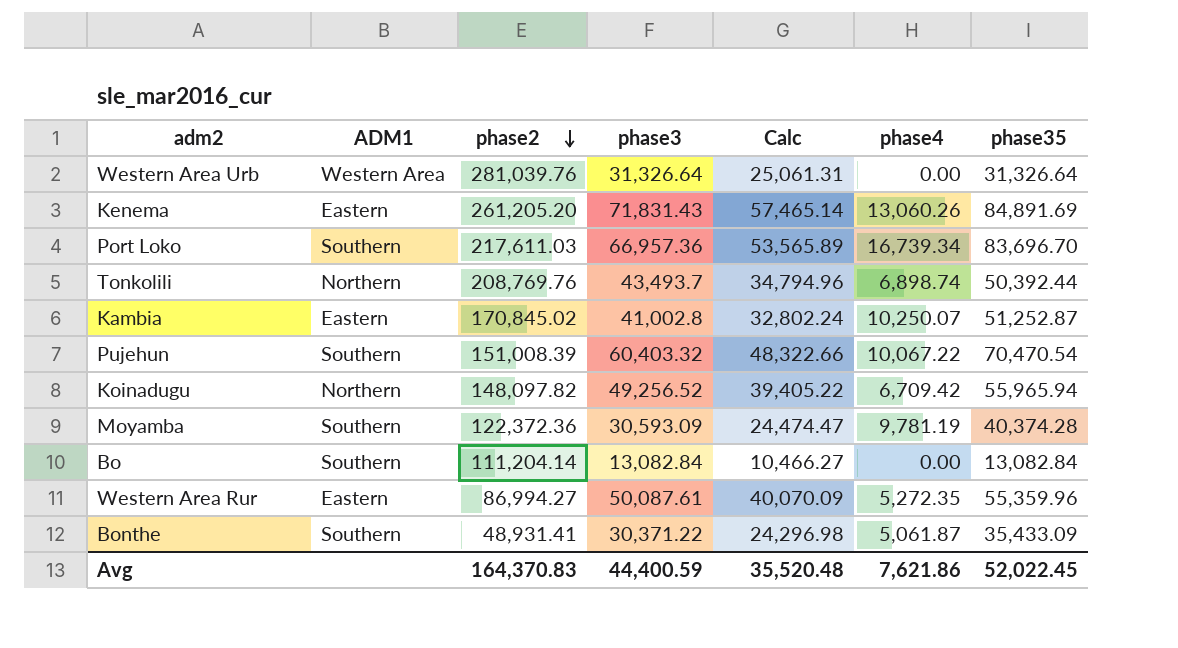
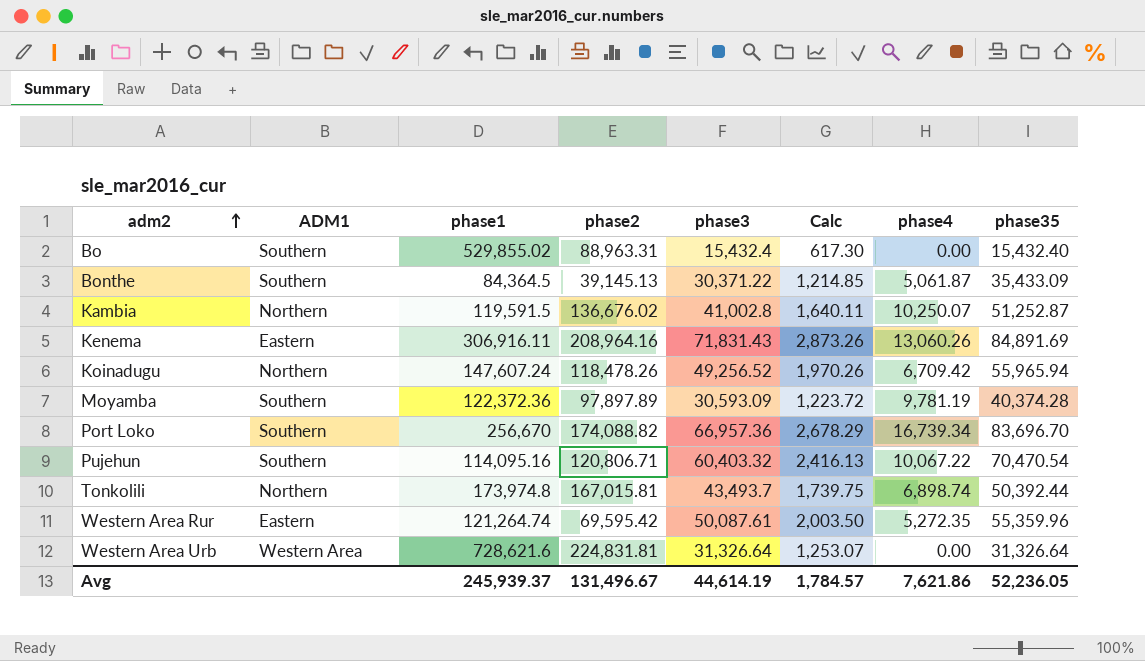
row order: phase2 descending -> adm2 ascending
column phase1 | position: none -> 3
column Calc | formula: [phase3] * 0.8 -> [phase3] * 0.04
Bo | phase2: 111,204.14 -> 88,963.31
Bo | phase3: 13,082.84 -> 15,432.4
Bo | phase35: 13,082.84 -> 15,432.40
Bonthe | phase2: 48,931.41 -> 39,145.13
Kambia | ADM1: Eastern -> Northern
Kambia | phase2: 170,845.02 -> 136,676.02
Kenema | phase2: 261,205.20 -> 208,964.16
Koinadugu | phase2: 148,097.82 -> 118,478.26
Moyamba | phase2: 122,372.36 -> 97,897.89
Port Loko | phase2: 217,611.03 -> 174,088.82
Pujehun | phase2: 151,008.39 -> 120,806.71
Tonkolili | phase2: 208,769.76 -> 167,015.81
Western Area Rur | phase2: 86,994.27 -> 69,595.42
Western Area Urb | phase2: 281,039.76 -> 224,831.81
Avg | phase2: 164,370.83 -> 131,496.67
Avg | phase3: 44,400.59 -> 44,614.19
Avg | Calc: 35,520.48 -> 1,784.57
Avg | phase35: 52,022.45 -> 52,236.05

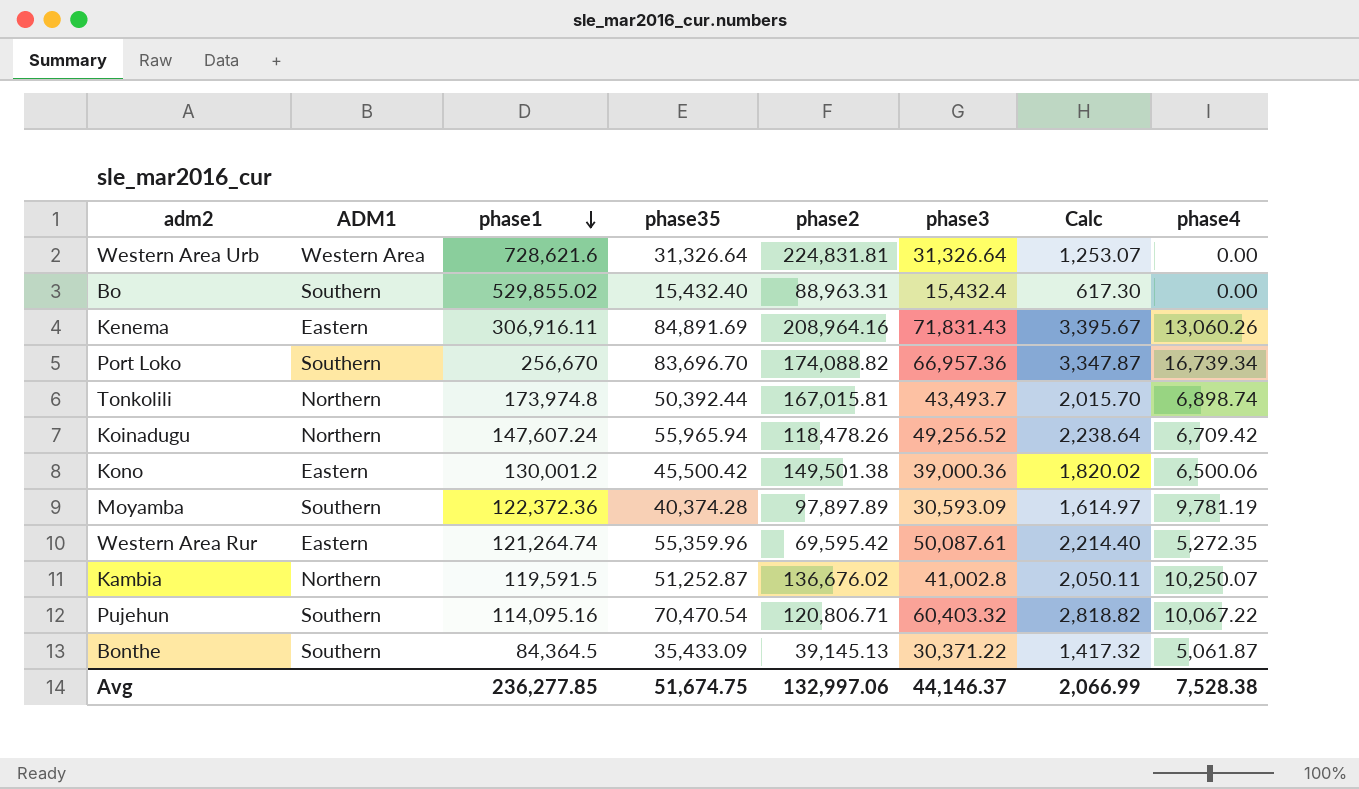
row order: adm2 ascending -> phase1 descending
column phase35 | position: 8 -> 4
column Calc | formula: [phase3] * 0.04 -> [phase35] * 0.04
row Kono: none -> Eastern | 130,001.2 | 45,500.42 | 149,501.38 | 39,000.36 | 1,820.02 | 6,500.06
Avg | phase1: 245,939.37 -> 236,277.85
Avg | phase35: 52,236.05 -> 51,674.75
Avg | phase2: 131,496.67 -> 132,997.06
Avg | phase3: 44,614.19 -> 44,146.37
Avg | Calc: 1,784.57 -> 2,066.99
Avg | phase4: 7,621.86 -> 7,528.38

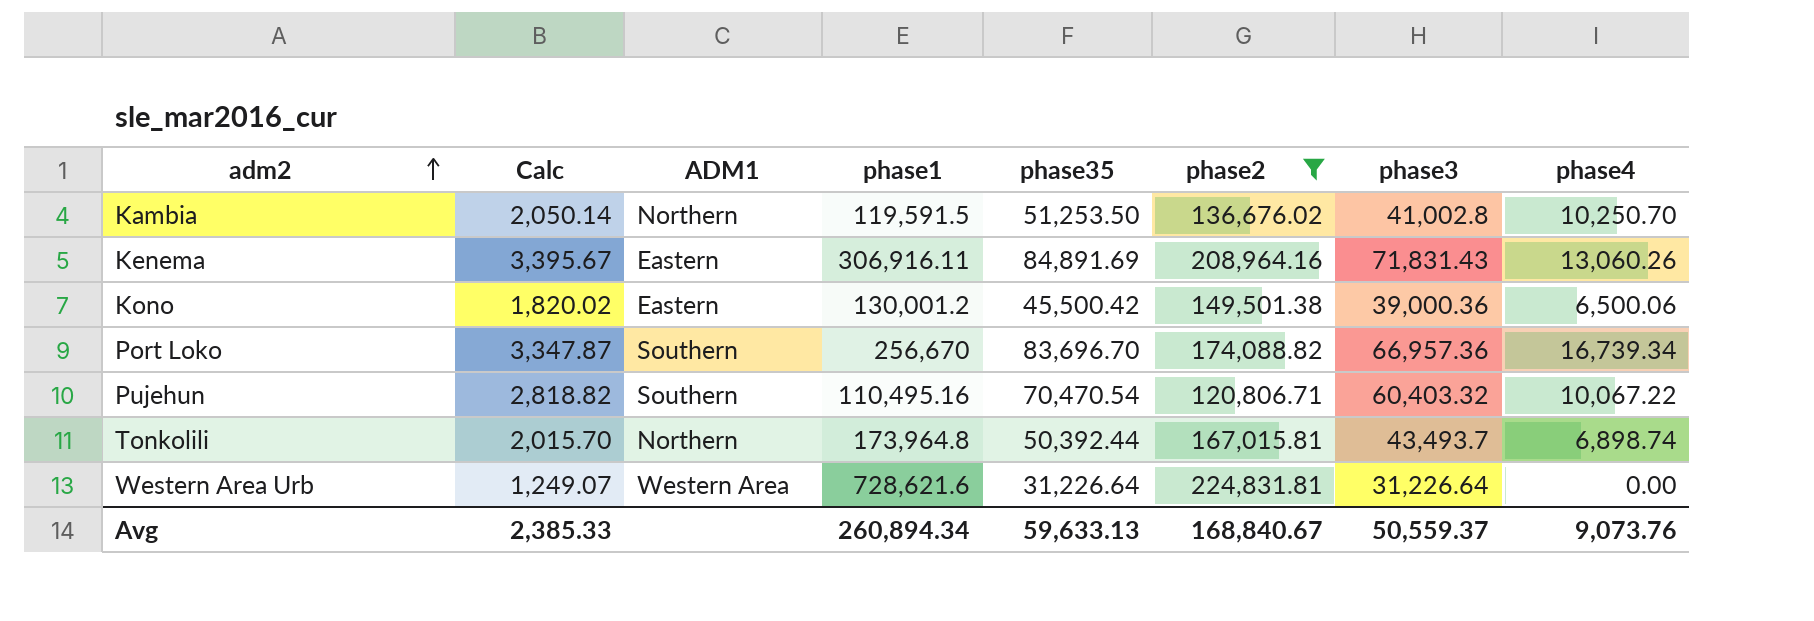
filter: none -> phase2 >= 120,806.71
row order: phase1 descending -> adm2 ascending
column Calc | position: 7 -> 2
Kambia | Calc: 2,050.11 -> 2,050.14
Kambia | phase35: 51,252.87 -> 51,253.50
Kambia | phase4: 10,250.07 -> 10,250.70
Pujehun | phase1: 114,095.16 -> 110,495.16
Tonkolili | phase1: 173,974.8 -> 173,964.8
Western Area Urb | Calc: 1,253.07 -> 1,249.07
Western Area Urb | phase35: 31,326.64 -> 31,226.64
Western Area Urb | phase3: 31,326.64 -> 31,226.64
Avg | Calc: 2,066.99 -> 2,385.33
Avg | phase1: 236,277.85 -> 260,894.34
Avg | phase35: 51,674.75 -> 59,633.13
Avg | phase2: 132,997.06 -> 168,840.67
Avg | phase3: 44,146.37 -> 50,559.37
Avg | phase4: 7,528.38 -> 9,073.76

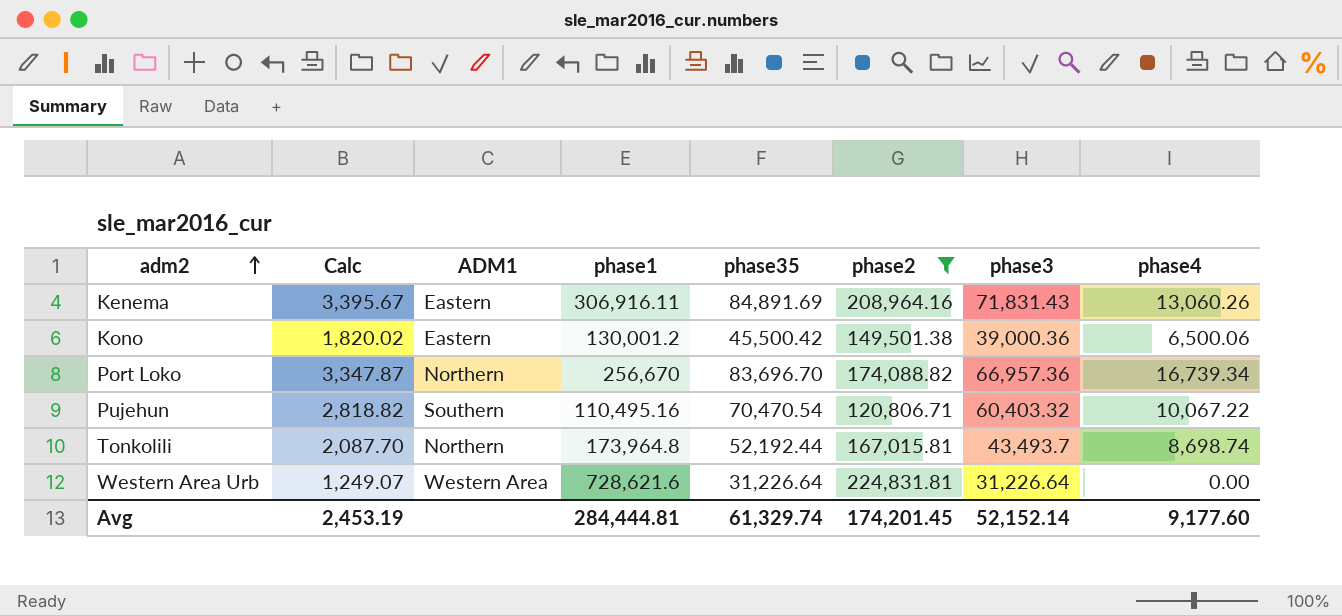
row Kambia: 2,050.14 | Northern | 119,591.5 | 51,253.50 | 136,676.02 | 41,002.8 | 10,250.70 -> none
Port Loko | ADM1: Southern -> Northern
Tonkolili | Calc: 2,015.70 -> 2,087.70
Tonkolili | phase35: 50,392.44 -> 52,192.44
Tonkolili | phase4: 6,898.74 -> 8,698.74
Avg | Calc: 2,385.33 -> 2,453.19
Avg | phase1: 260,894.34 -> 284,444.81
Avg | phase35: 59,633.13 -> 61,329.74
Avg | phase2: 168,840.67 -> 174,201.45
Avg | phase3: 50,559.37 -> 52,152.14
Avg | phase4: 9,073.76 -> 9,177.60

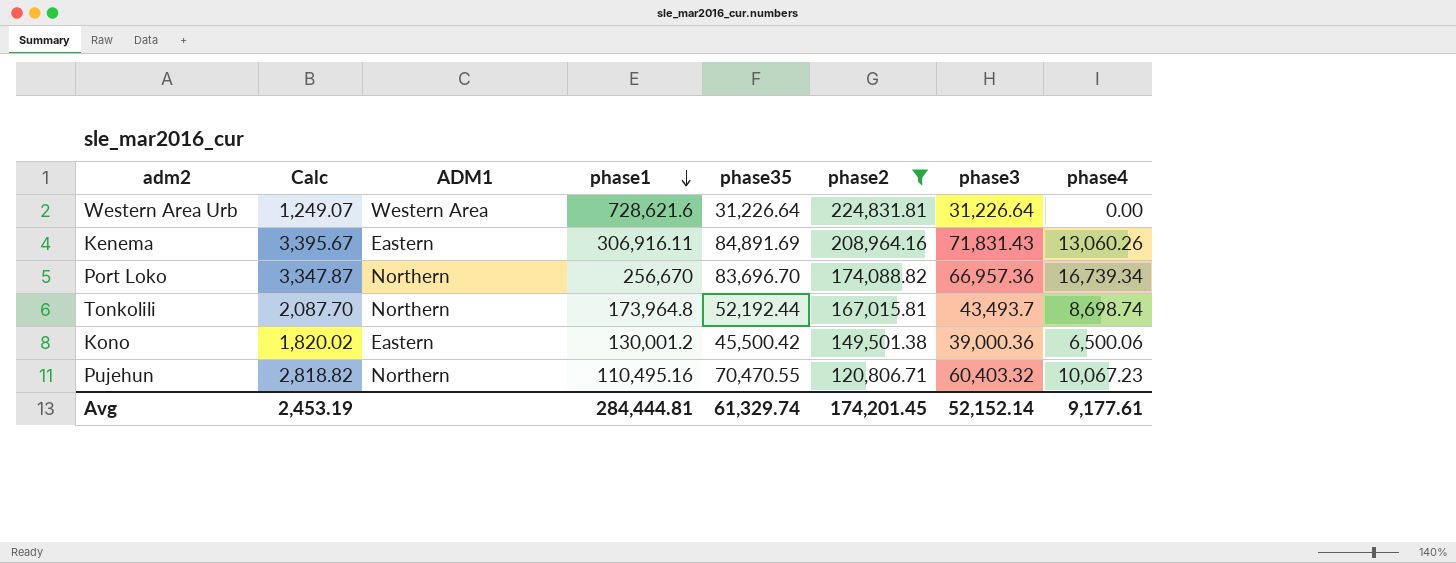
row order: adm2 ascending -> phase1 descending
Pujehun | ADM1: Southern -> Northern
Pujehun | phase35: 70,470.54 -> 70,470.55
Pujehun | phase4: 10,067.22 -> 10,067.23
Avg | phase4: 9,177.60 -> 9,177.61

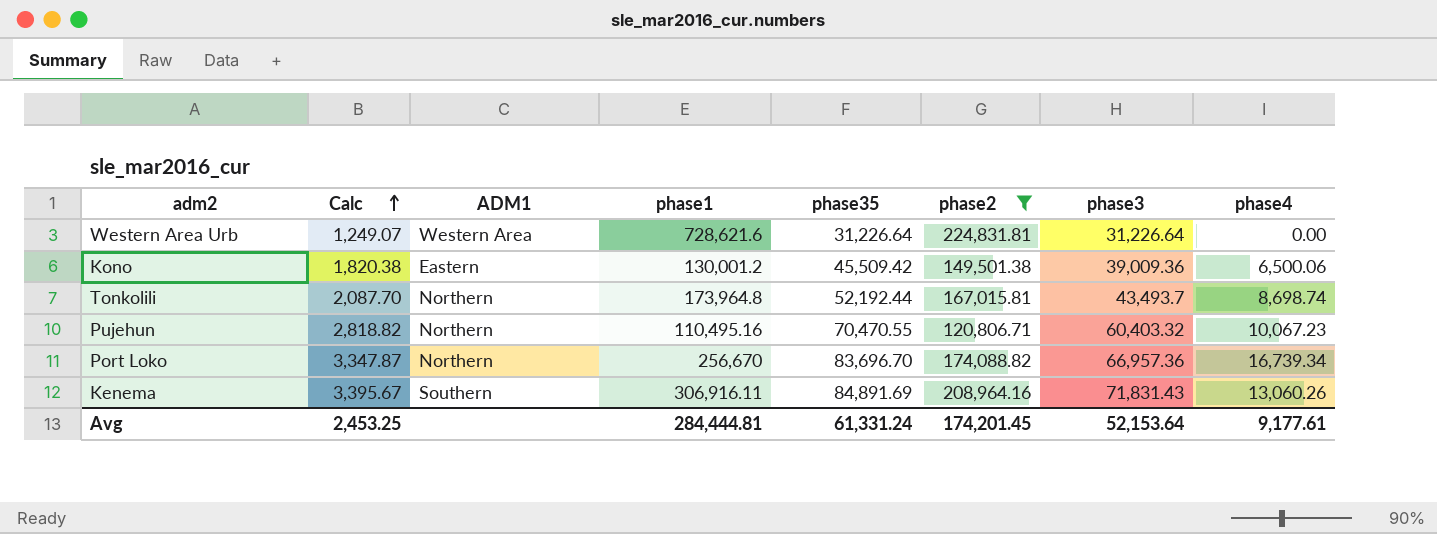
row order: phase1 descending -> Calc ascending
Kono | Calc: 1,820.02 -> 1,820.38
Kono | phase35: 45,500.42 -> 45,509.42
Kono | phase3: 39,000.36 -> 39,009.36
Kenema | ADM1: Eastern -> Southern
Avg | Calc: 2,453.19 -> 2,453.25
Avg | phase35: 61,329.74 -> 61,331.24
Avg | phase3: 52,152.14 -> 52,153.64

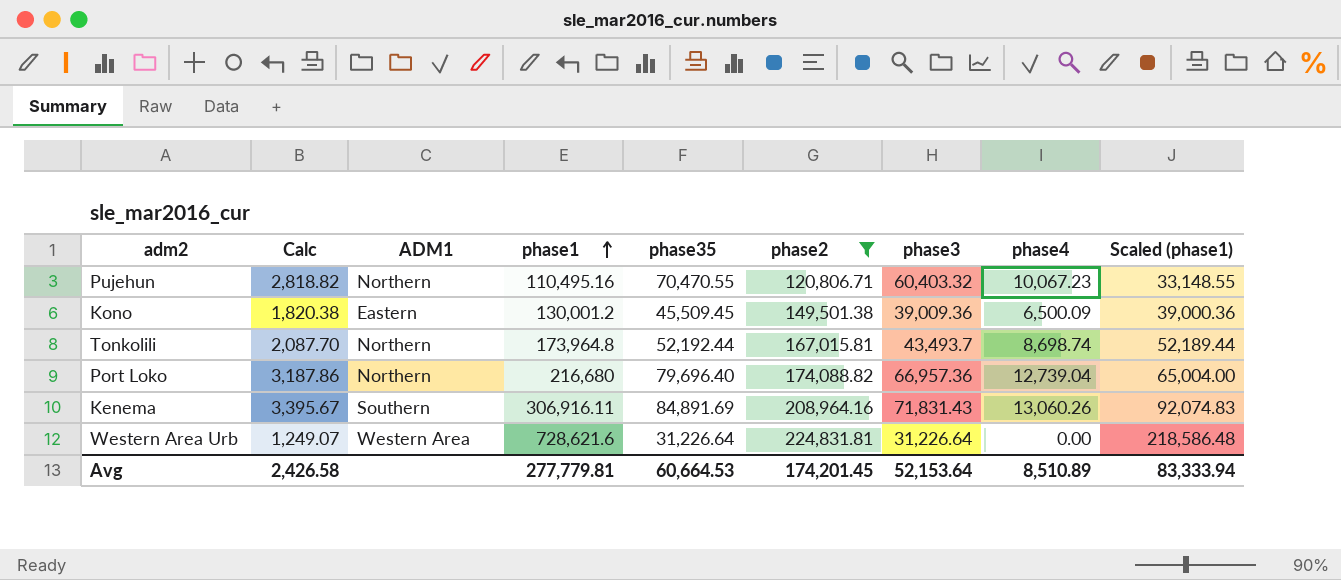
row order: Calc ascending -> phase1 ascending
column Scaled (phase1) | formula: none -> [phase1] * 0.3
Kono | phase35: 45,509.42 -> 45,509.45
Kono | phase4: 6,500.06 -> 6,500.09
Port Loko | Calc: 3,347.87 -> 3,187.86
Port Loko | phase1: 256,670 -> 216,680
Port Loko | phase35: 83,696.70 -> 79,696.40
Port Loko | phase4: 16,739.34 -> 12,739.04
Avg | Calc: 2,453.25 -> 2,426.58
Avg | phase1: 284,444.81 -> 277,779.81
Avg | phase35: 61,331.24 -> 60,664.53
Avg | phase4: 9,177.61 -> 8,510.89

